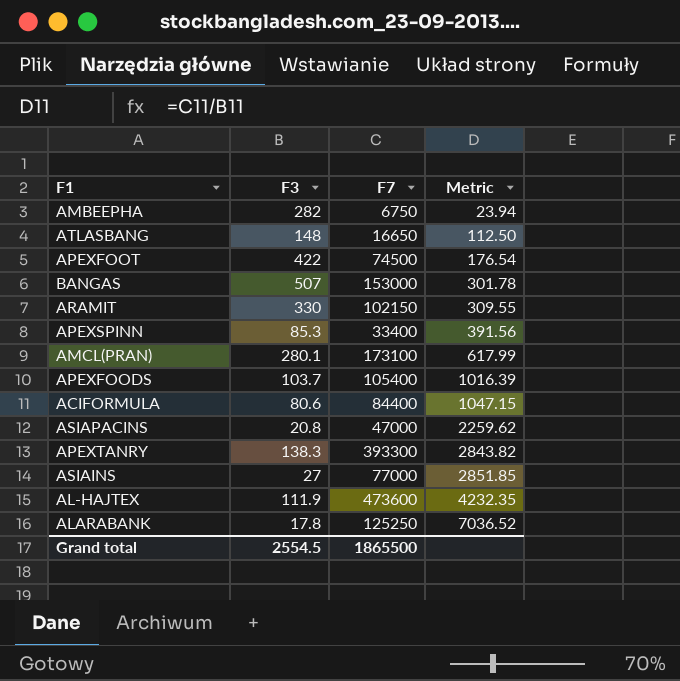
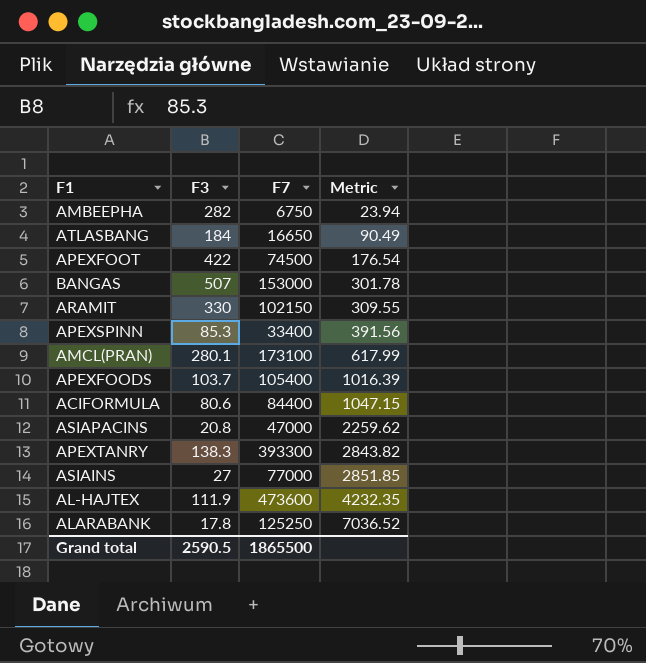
ATLASBANG | F3: 148 -> 184
ATLASBANG | Metric: 112.50 -> 90.49
Grand total | F3: 2554.5 -> 2590.5

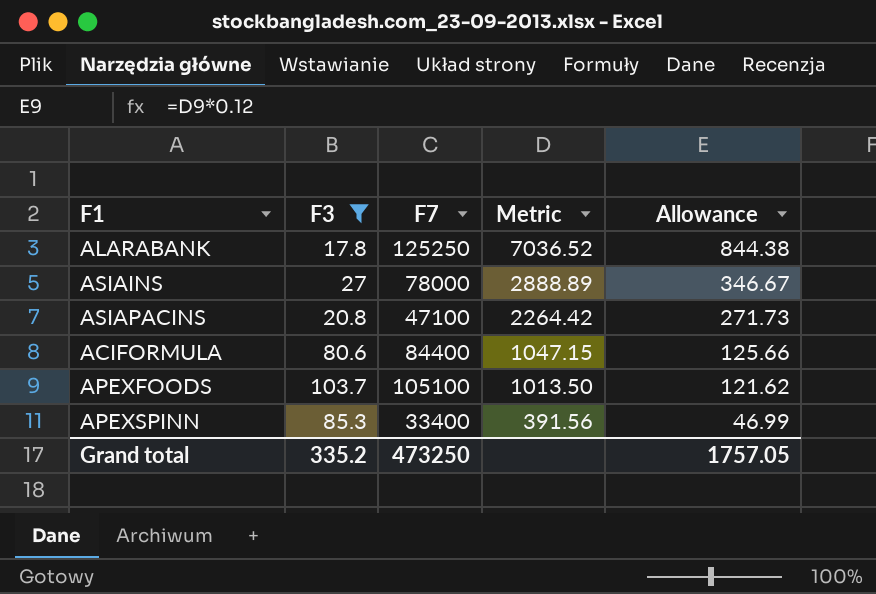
filter: none -> F3 <= 103.7
row order: Metric ascending -> Metric descending
column Allowance | formula: none -> [Metric] * 0.12
ASIAINS | F7: 77000 -> 78000
ASIAINS | Metric: 2851.85 -> 2888.89
ASIAPACINS | F7: 47000 -> 47100
ASIAPACINS | Metric: 2259.62 -> 2264.42
APEXFOODS | F7: 105400 -> 105100
APEXFOODS | Metric: 1016.39 -> 1013.50
Grand total | F3: 2590.5 -> 335.2
Grand total | F7: 1865500 -> 473250

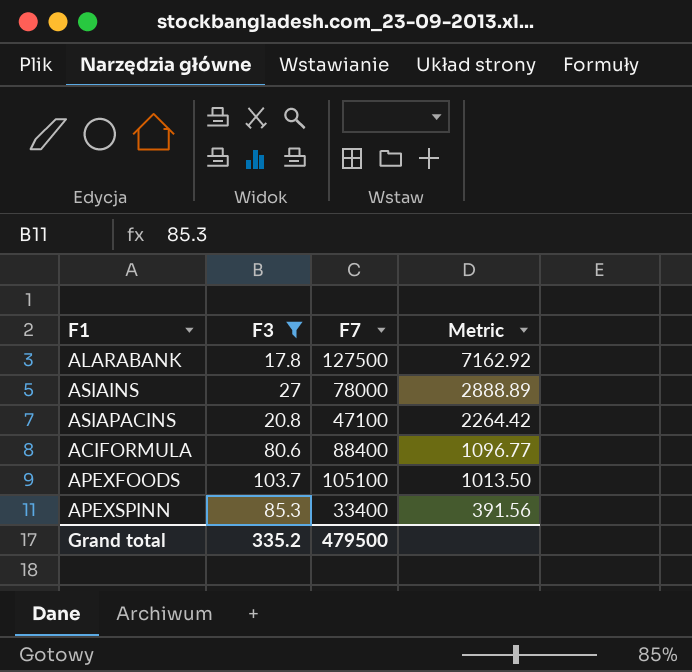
column Allowance | formula: [Metric] * 0.12 -> none
ALARABANK | F7: 125250 -> 127500
ALARABANK | Metric: 7036.52 -> 7162.92
ACIFORMULA | F7: 84400 -> 88400
ACIFORMULA | Metric: 1047.15 -> 1096.77
Grand total | F7: 473250 -> 479500

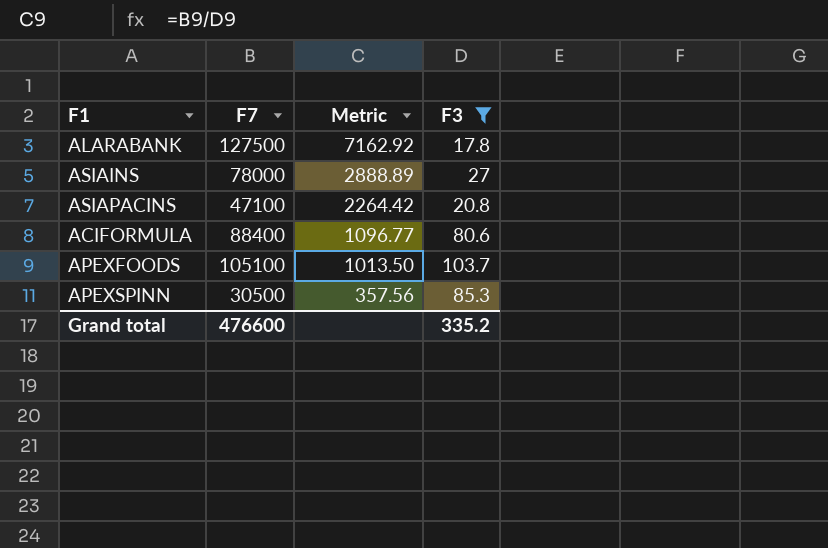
column F3 | position: 2 -> 4
APEXSPINN | F7: 33400 -> 30500
APEXSPINN | Metric: 391.56 -> 357.56
Grand total | F7: 479500 -> 476600

